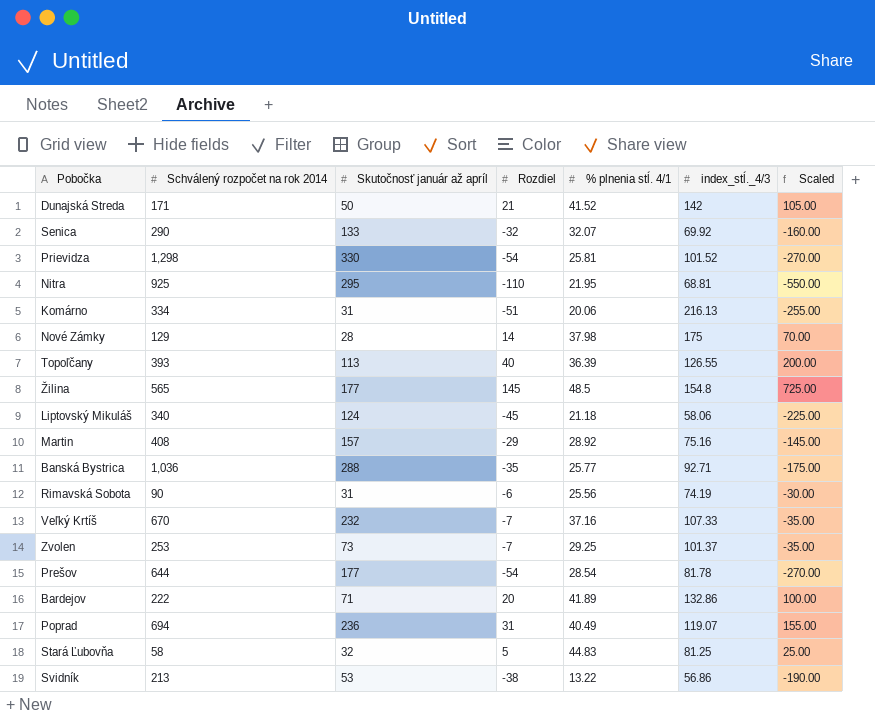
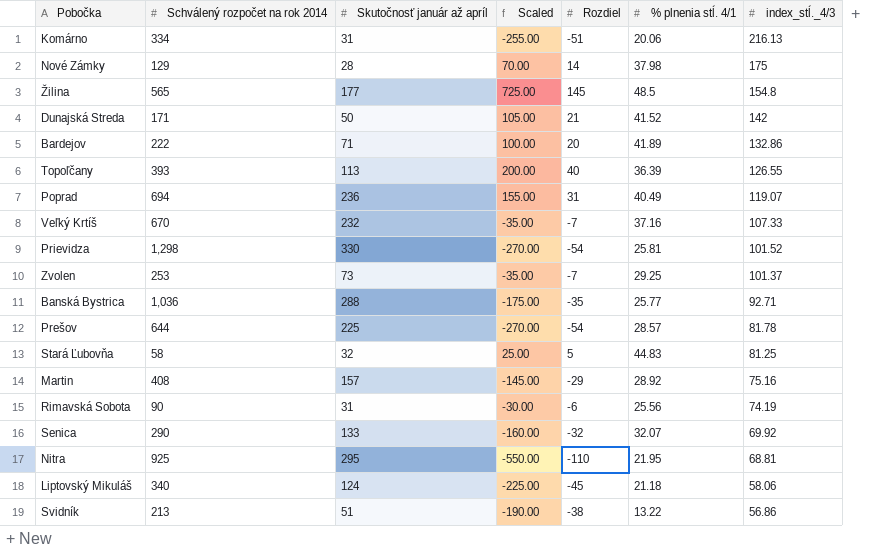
row order: none -> index_stĺ._4/3 descending
column Scaled | position: 7 -> 4
Prešov | Skutočnosť január až apríl: 177 -> 225
Prešov | % plnenia stĺ. 4/1: 28.54 -> 28.57
Svidník | Skutočnosť január až apríl: 53 -> 51

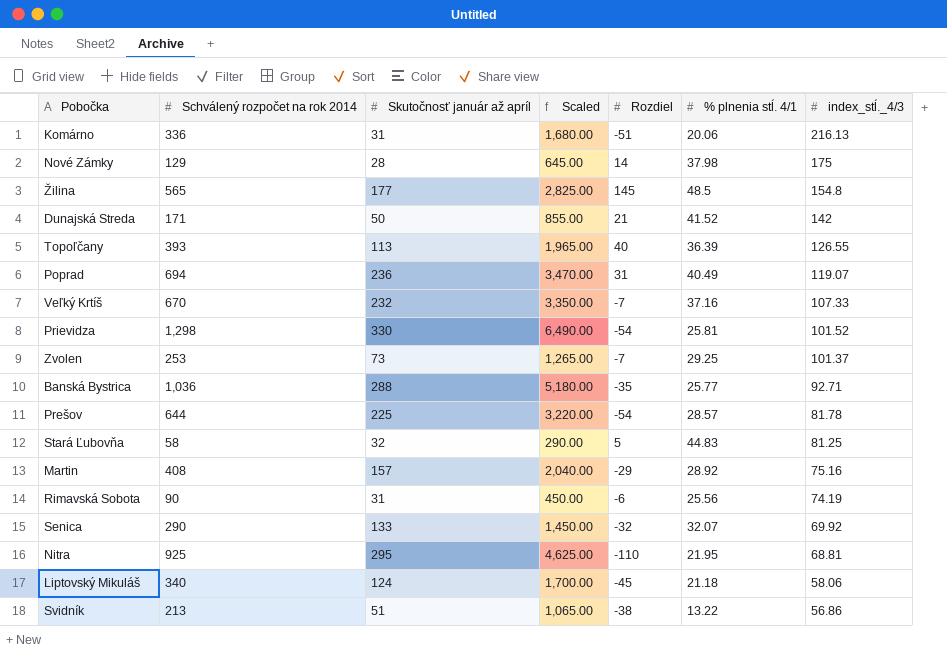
column Scaled | formula: [Rozdiel] * 5 -> [Schválený rozpočet na rok 2014] * 5
row Bardejov: 222 | 71 | 100.00 | 20 | 41.89 | 132.86 -> none
Komárno | Schválený rozpočet na rok 2014: 334 -> 336

